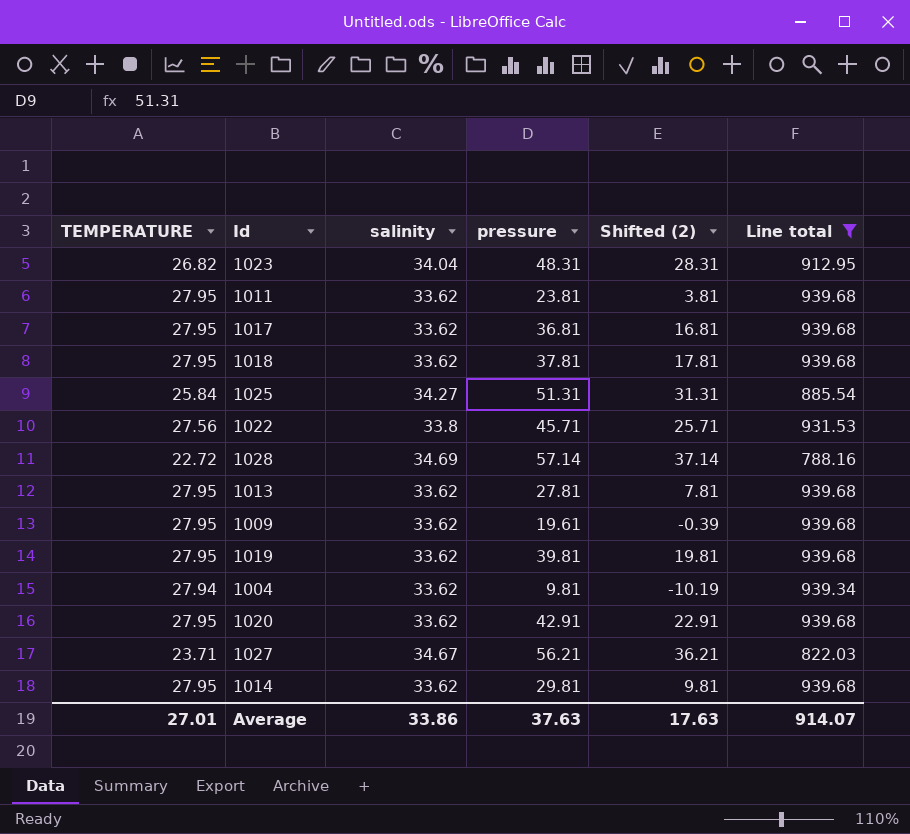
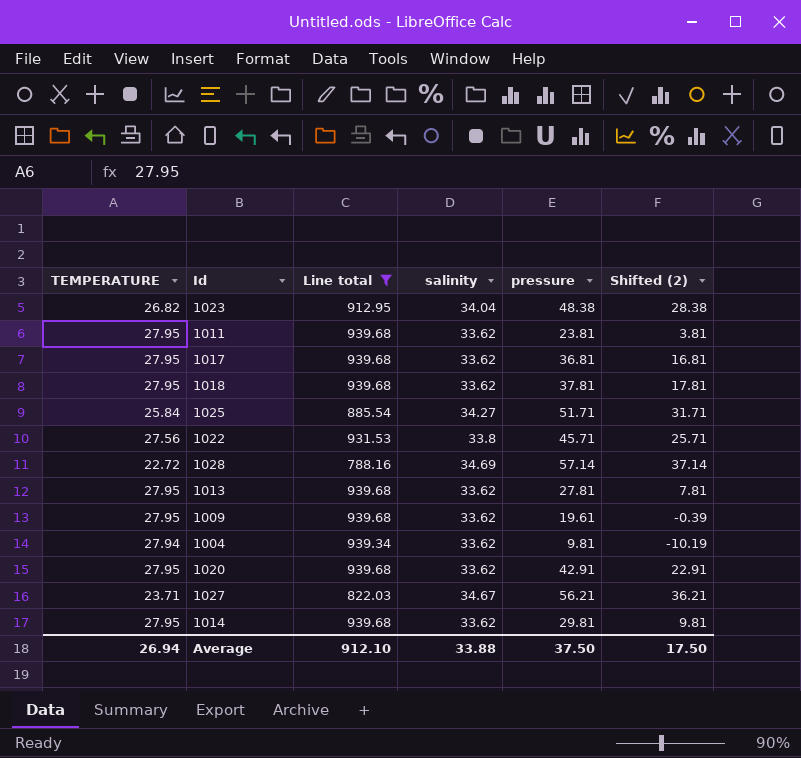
column Line total | position: 6 -> 3
row 1019: 27.95 | 33.62 | 39.81 | 19.81 | 939.68 -> none
1023 | pressure: 48.31 -> 48.38
1023 | Shifted (2): 28.31 -> 28.38
1025 | pressure: 51.31 -> 51.71
1025 | Shifted (2): 31.31 -> 31.71
Average | TEMPERATURE: 27.01 -> 26.94
Average | Line total: 914.07 -> 912.10
Average | salinity: 33.86 -> 33.88
Average | pressure: 37.63 -> 37.50
Average | Shifted (2): 17.63 -> 17.50

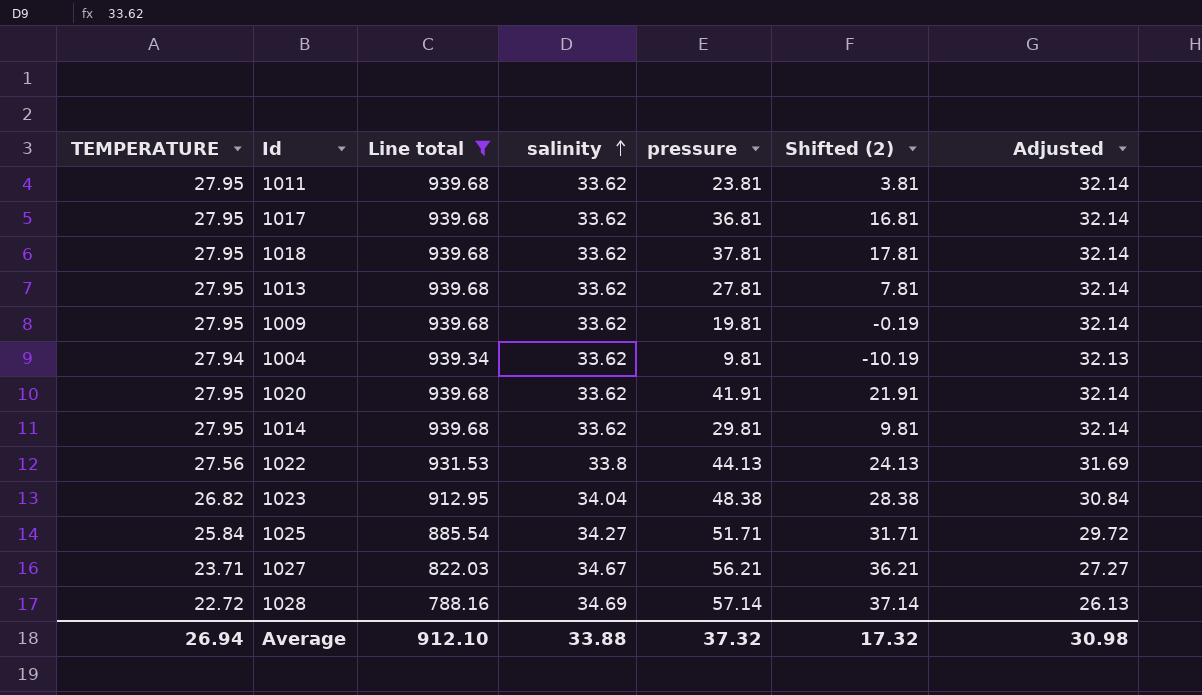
row order: none -> salinity ascending
column Adjusted | formula: none -> [TEMPERATURE] * 1.15
1009 | pressure: 19.61 -> 19.81
1009 | Shifted (2): -0.39 -> -0.19
1020 | pressure: 42.91 -> 41.91
1020 | Shifted (2): 22.91 -> 21.91
1022 | pressure: 45.71 -> 44.13
1022 | Shifted (2): 25.71 -> 24.13
Average | pressure: 37.50 -> 37.32
Average | Shifted (2): 17.50 -> 17.32

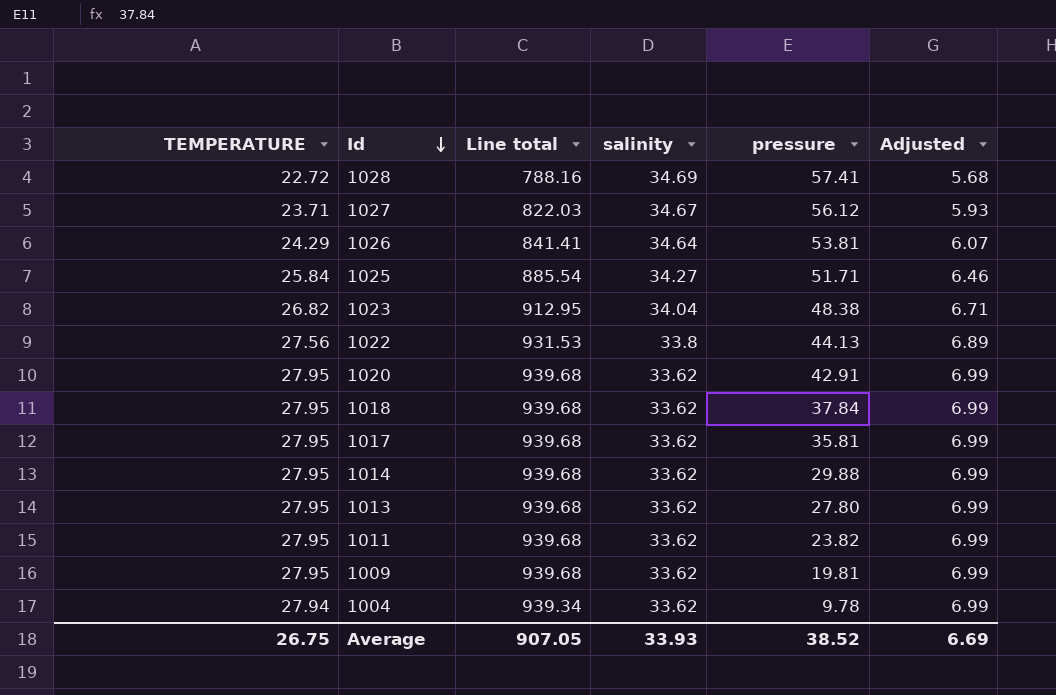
filter: Line total != 841.41 -> none
row order: salinity ascending -> Id descending
column Shifted (2) | formula: [pressure] - 20 -> none
column Adjusted | formula: [TEMPERATURE] * 1.15 -> [TEMPERATURE] * 0.25
1028 | pressure: 57.14 -> 57.41
1027 | pressure: 56.21 -> 56.12
1020 | pressure: 41.91 -> 42.91
1018 | pressure: 37.81 -> 37.84
1017 | pressure: 36.81 -> 35.81
1014 | pressure: 29.81 -> 29.88
1013 | pressure: 27.81 -> 27.80
1011 | pressure: 23.81 -> 23.82
1004 | pressure: 9.81 -> 9.78
Average | TEMPERATURE: 26.94 -> 26.75
Average | Line total: 912.10 -> 907.05
Average | salinity: 33.88 -> 33.93
Average | pressure: 37.32 -> 38.52
Average | Adjusted: 30.98 -> 6.69

